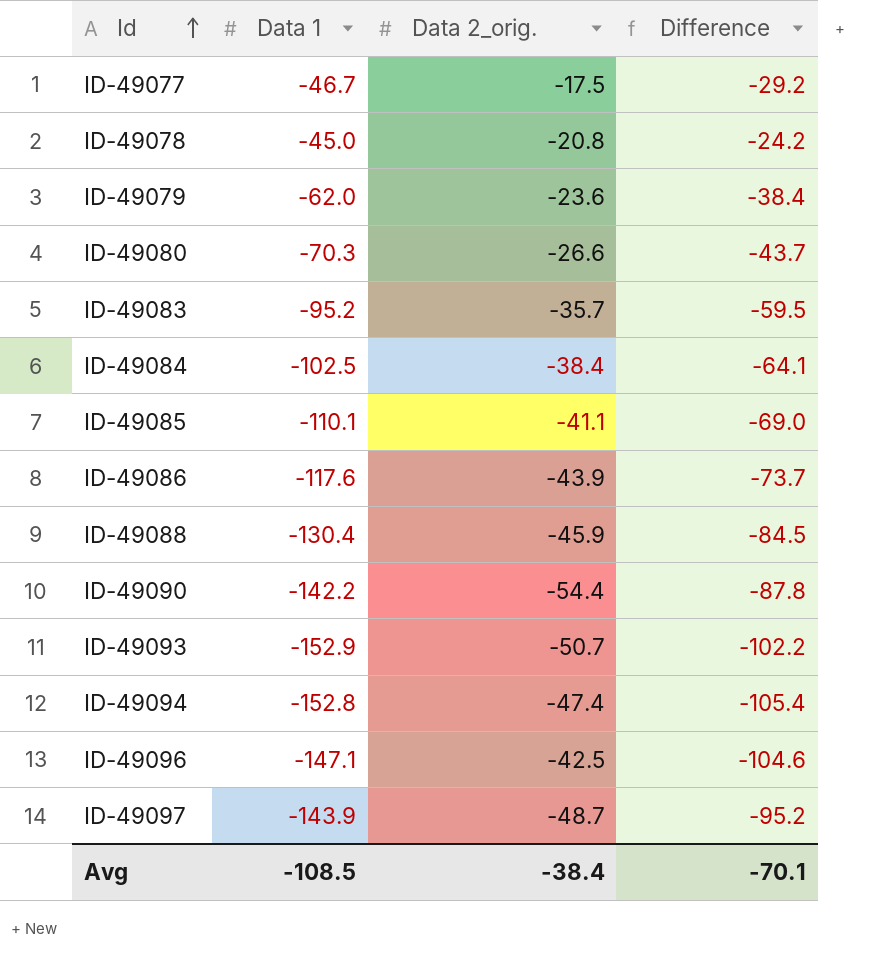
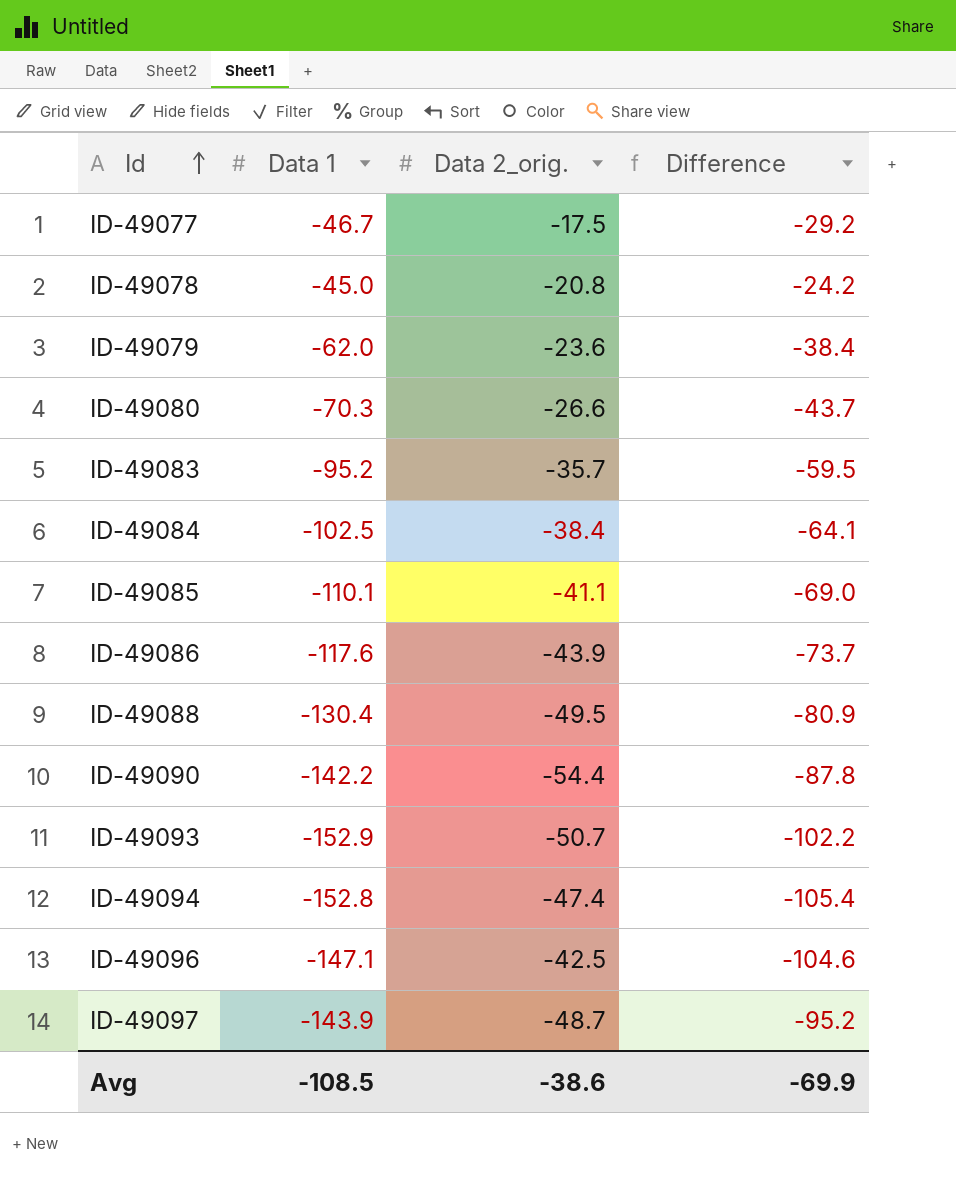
ID-49088 | Data 2_orig.: -45.9 -> -49.5
ID-49088 | Difference: -84.5 -> -80.9
Avg | Data 2_orig.: -38.4 -> -38.6
Avg | Difference: -70.1 -> -69.9

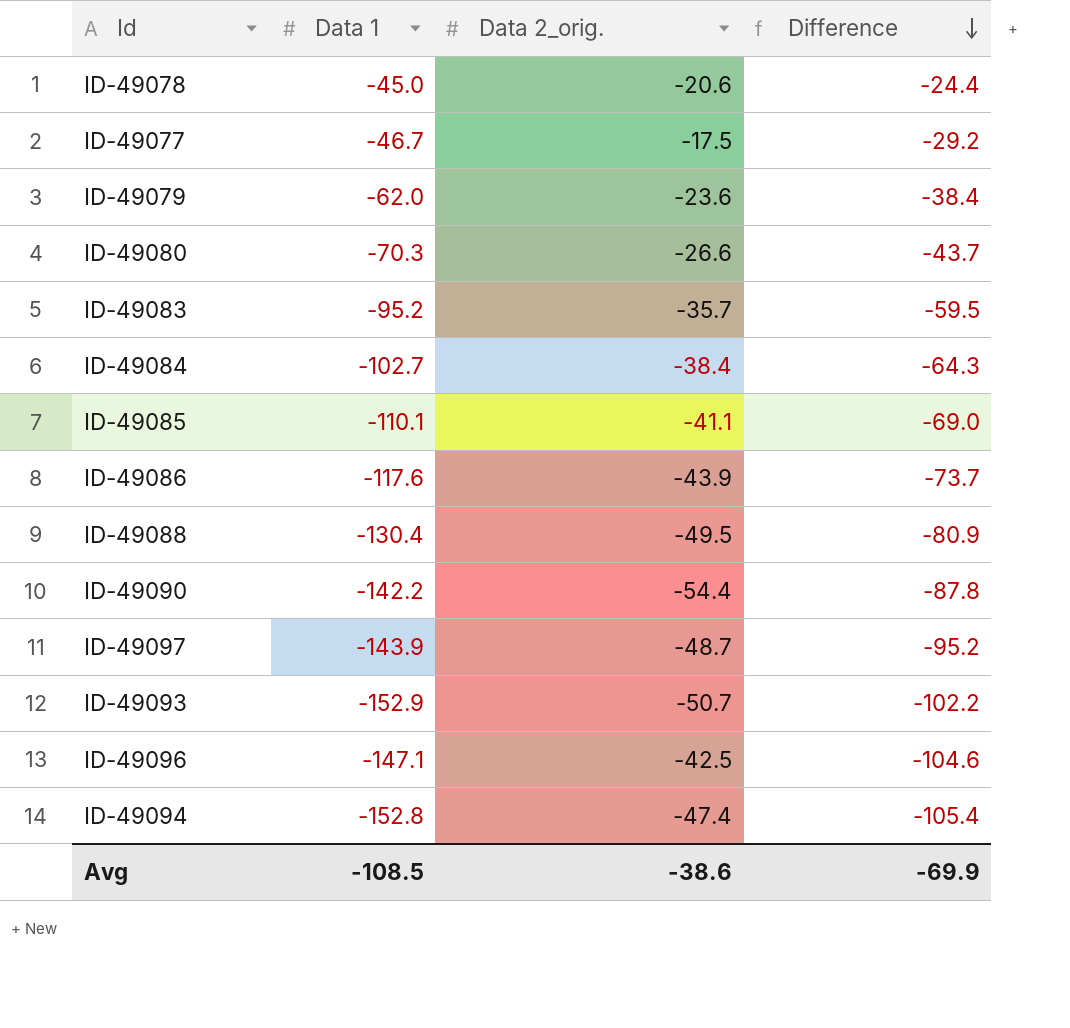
row order: Id ascending -> Difference descending
ID-49078 | Data 2_orig.: -20.8 -> -20.6
ID-49078 | Difference: -24.2 -> -24.4
ID-49084 | Data 1: -102.5 -> -102.7
ID-49084 | Difference: -64.1 -> -64.3

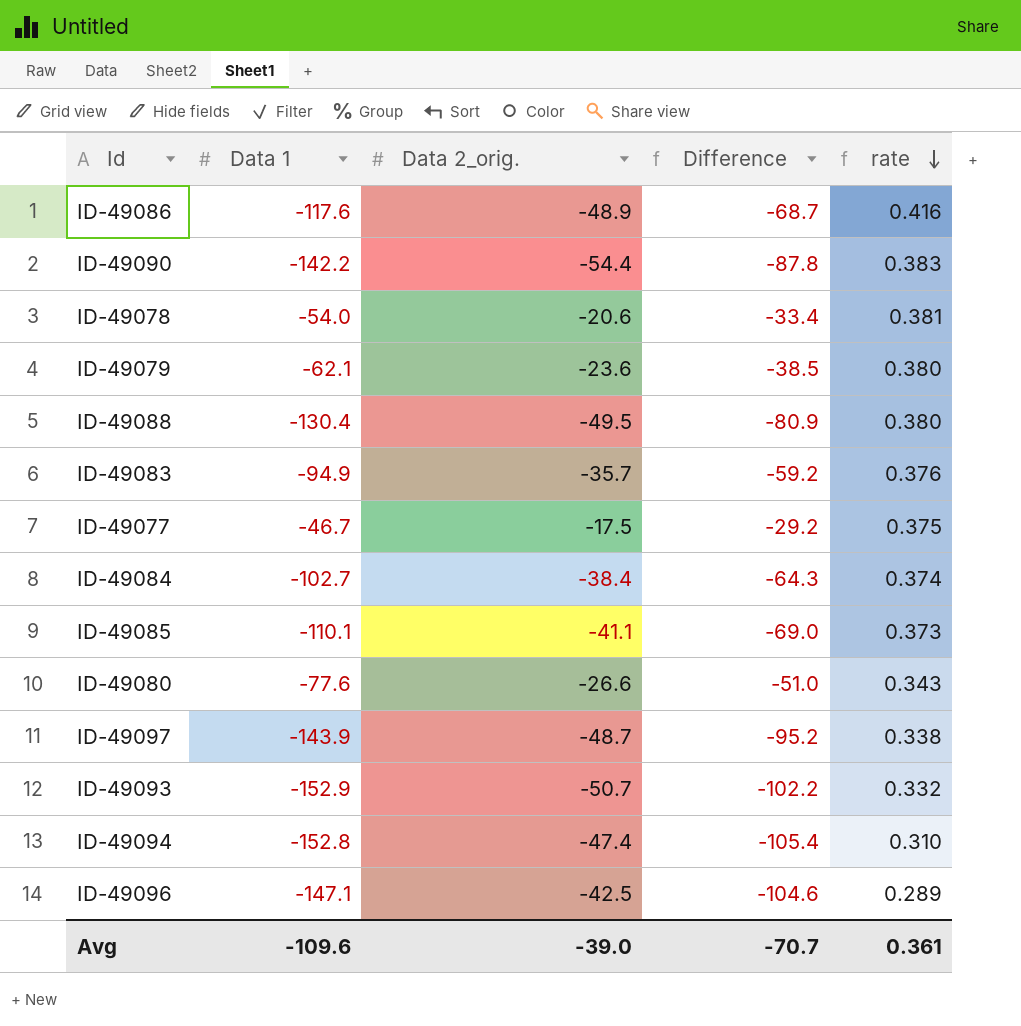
row order: Difference descending -> rate descending
column rate | formula: none -> [Data 2_orig.] / [Data 1]
ID-49086 | Data 2_orig.: -43.9 -> -48.9
ID-49086 | Difference: -73.7 -> -68.7
ID-49078 | Data 1: -45.0 -> -54.0
ID-49078 | Difference: -24.4 -> -33.4
ID-49079 | Data 1: -62.0 -> -62.1
ID-49079 | Difference: -38.4 -> -38.5
ID-49083 | Data 1: -95.2 -> -94.9
ID-49083 | Difference: -59.5 -> -59.2
ID-49080 | Data 1: -70.3 -> -77.6
ID-49080 | Difference: -43.7 -> -51.0
Avg | Data 1: -108.5 -> -109.6
Avg | Data 2_orig.: -38.6 -> -39.0
Avg | Difference: -69.9 -> -70.7

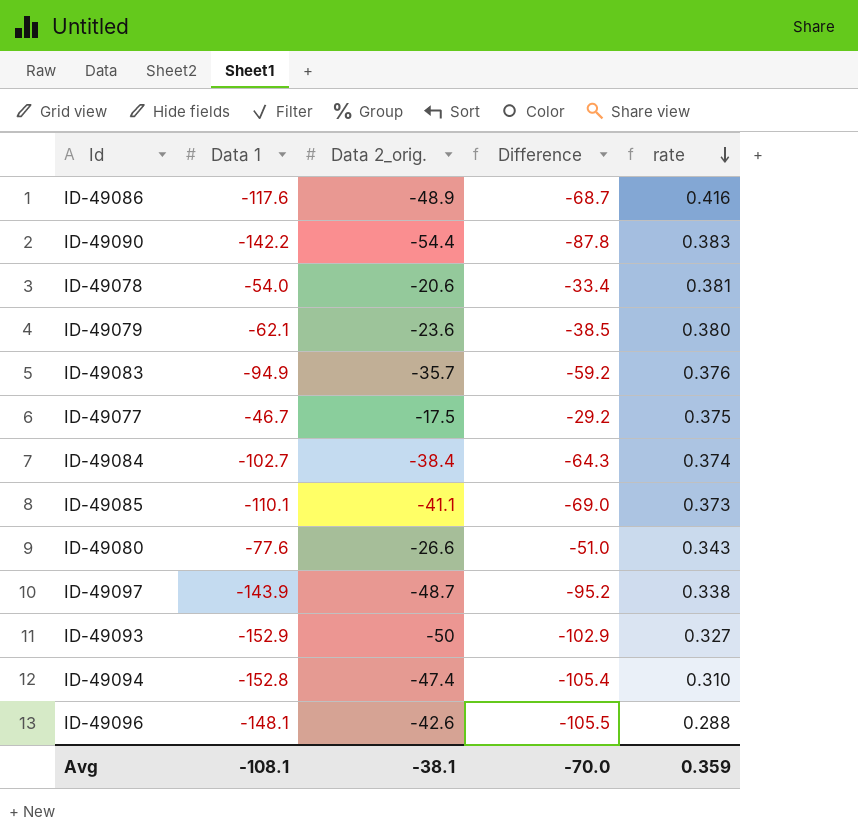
row ID-49088: -130.4 | -49.5 | -80.9 | 0.380 -> none
ID-49093 | Data 2_orig.: -50.7 -> -50
ID-49093 | Difference: -102.2 -> -102.9
ID-49093 | rate: 0.332 -> 0.327
ID-49096 | Data 1: -147.1 -> -148.1
ID-49096 | Data 2_orig.: -42.5 -> -42.6
ID-49096 | Difference: -104.6 -> -105.5
ID-49096 | rate: 0.289 -> 0.288
Avg | Data 1: -109.6 -> -108.1
Avg | Data 2_orig.: -39.0 -> -38.1
Avg | Difference: -70.7 -> -70.0
Avg | rate: 0.361 -> 0.359

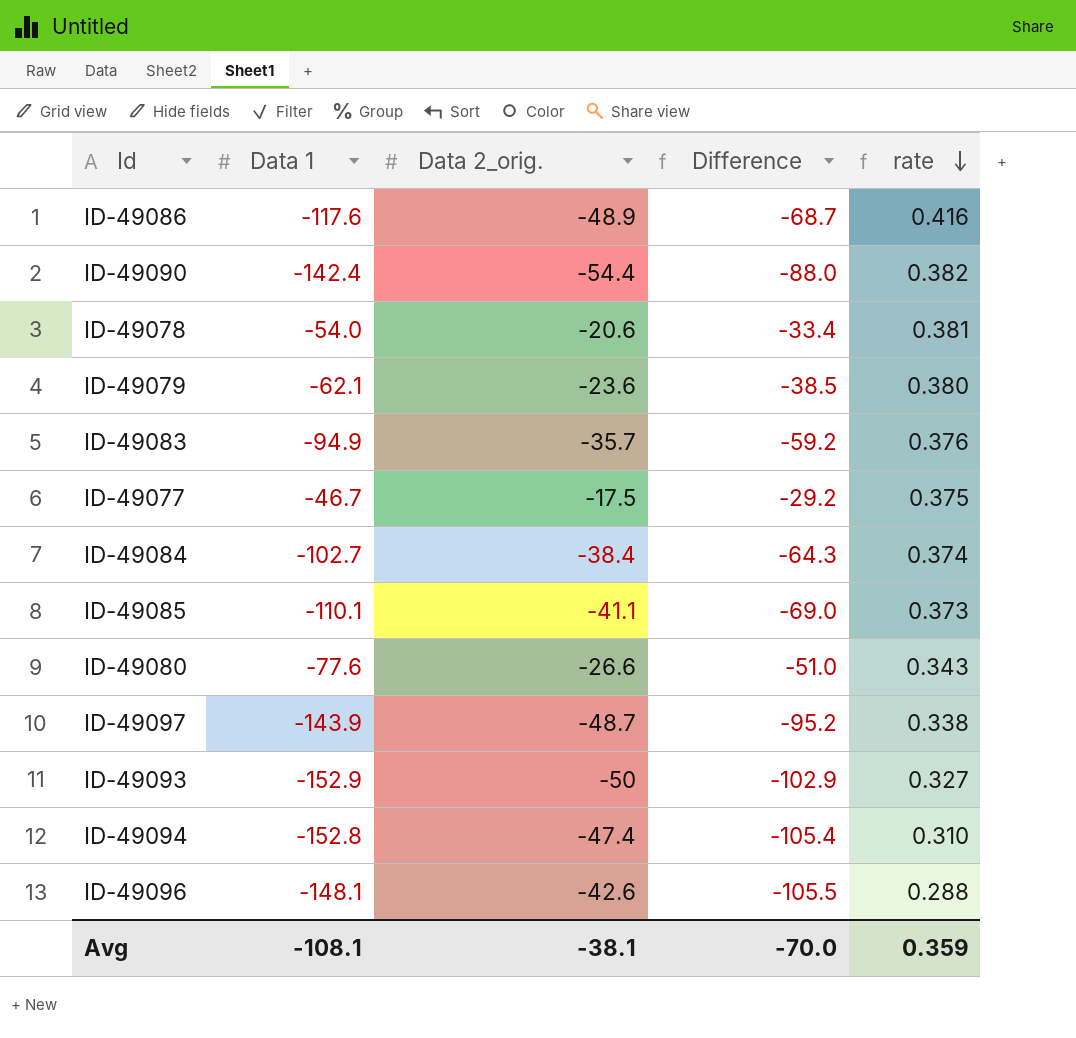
ID-49090 | Data 1: -142.2 -> -142.4
ID-49090 | Difference: -87.8 -> -88.0
ID-49090 | rate: 0.383 -> 0.382

